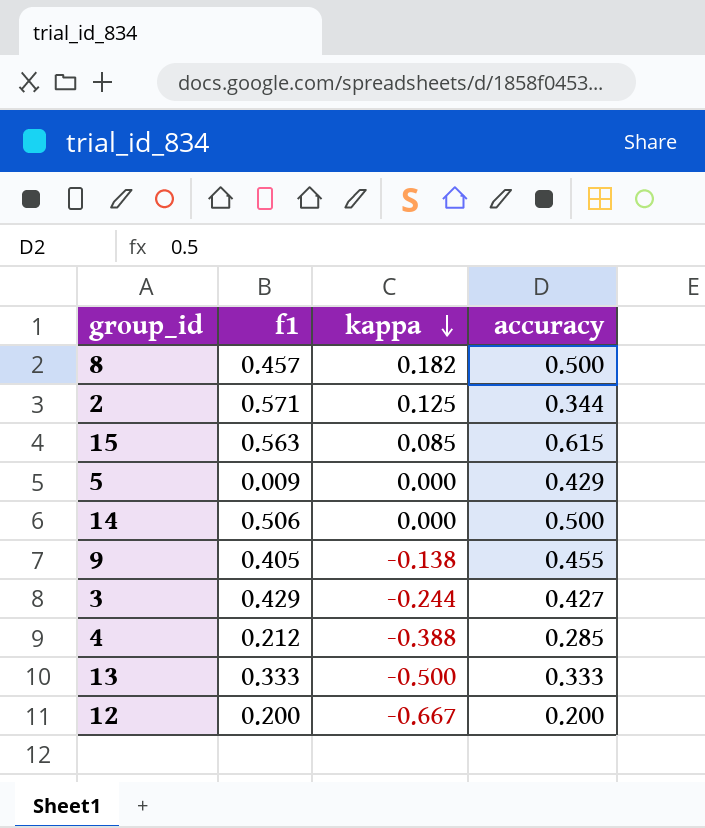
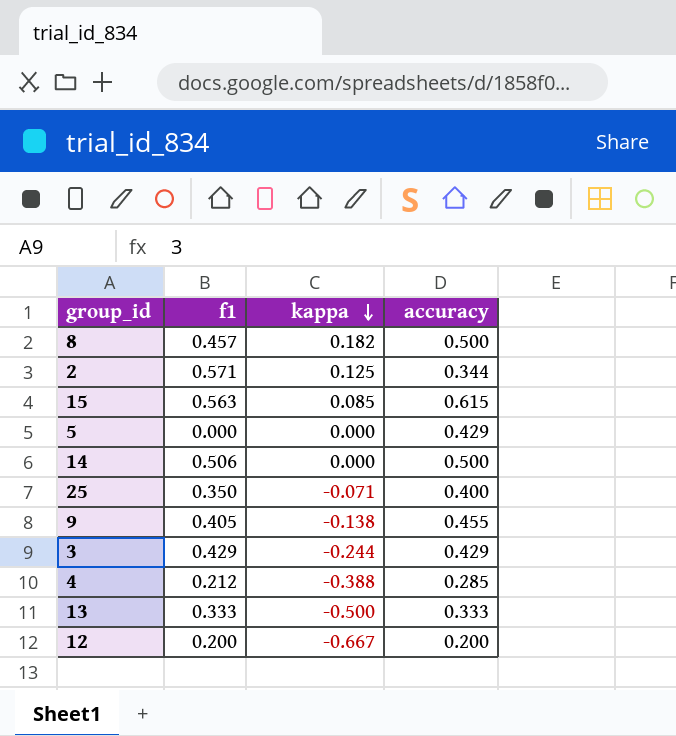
5 | f1: 0.009 -> 0.000
row 25: none -> 0.350 | -0.071 | 0.400
3 | accuracy: 0.427 -> 0.429

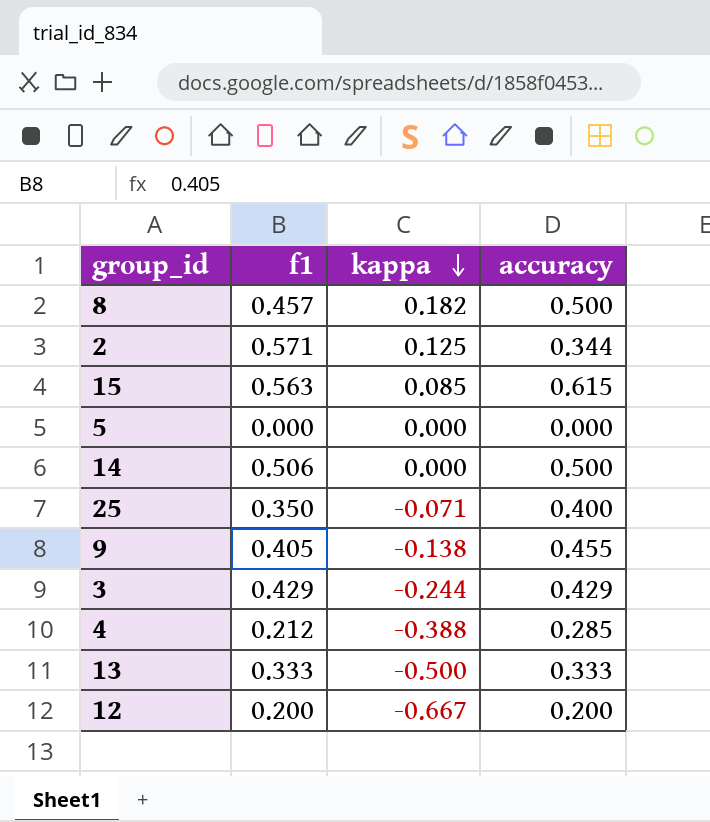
5 | accuracy: 0.429 -> 0.000

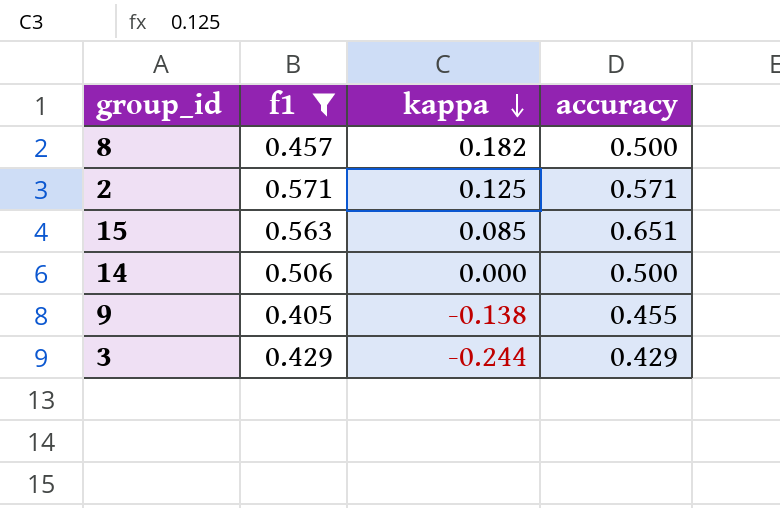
filter: none -> f1 >= 0.405
2 | accuracy: 0.344 -> 0.571
15 | accuracy: 0.615 -> 0.651

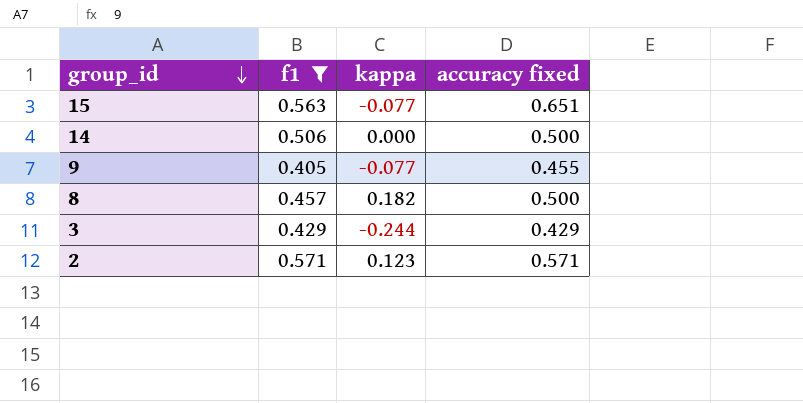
row order: kappa descending -> group_id descending
column name: accuracy -> accuracy fixed
15 | kappa: 0.085 -> -0.077
9 | kappa: -0.138 -> -0.077
2 | kappa: 0.125 -> 0.123

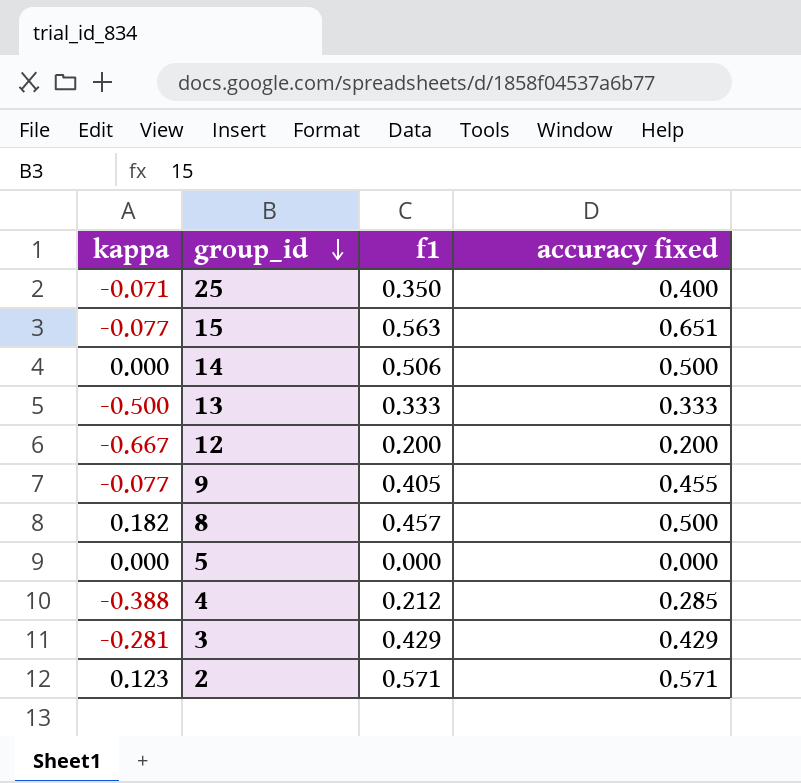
filter: f1 >= 0.405 -> none
column kappa | position: 3 -> 1
3 | kappa: -0.244 -> -0.281

